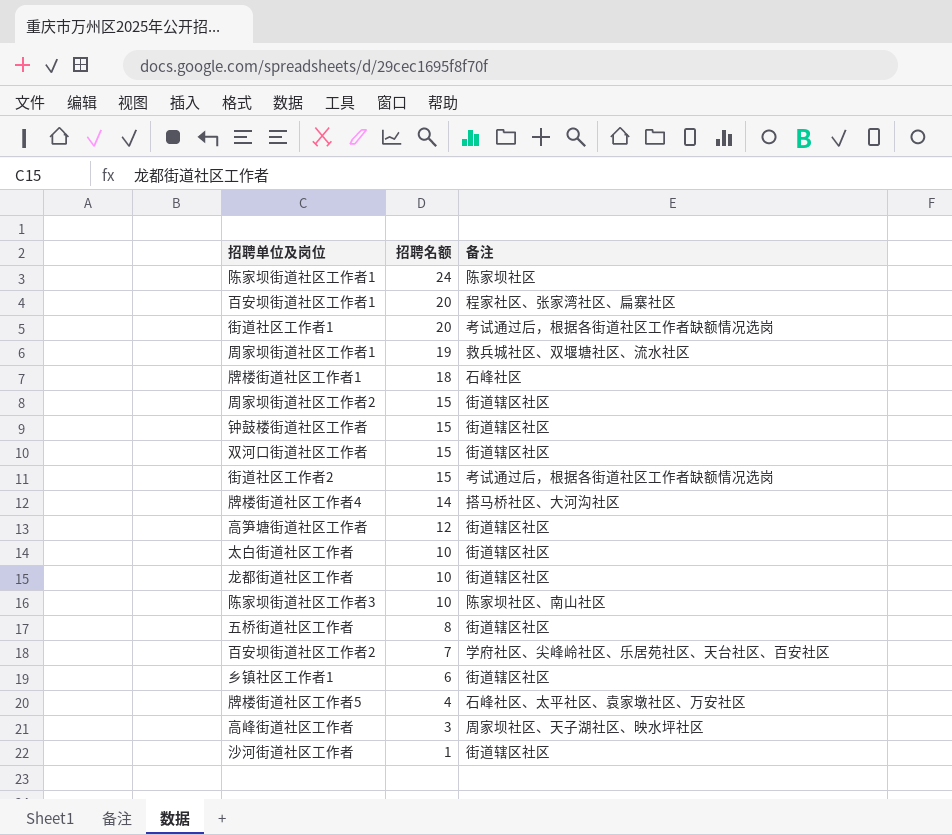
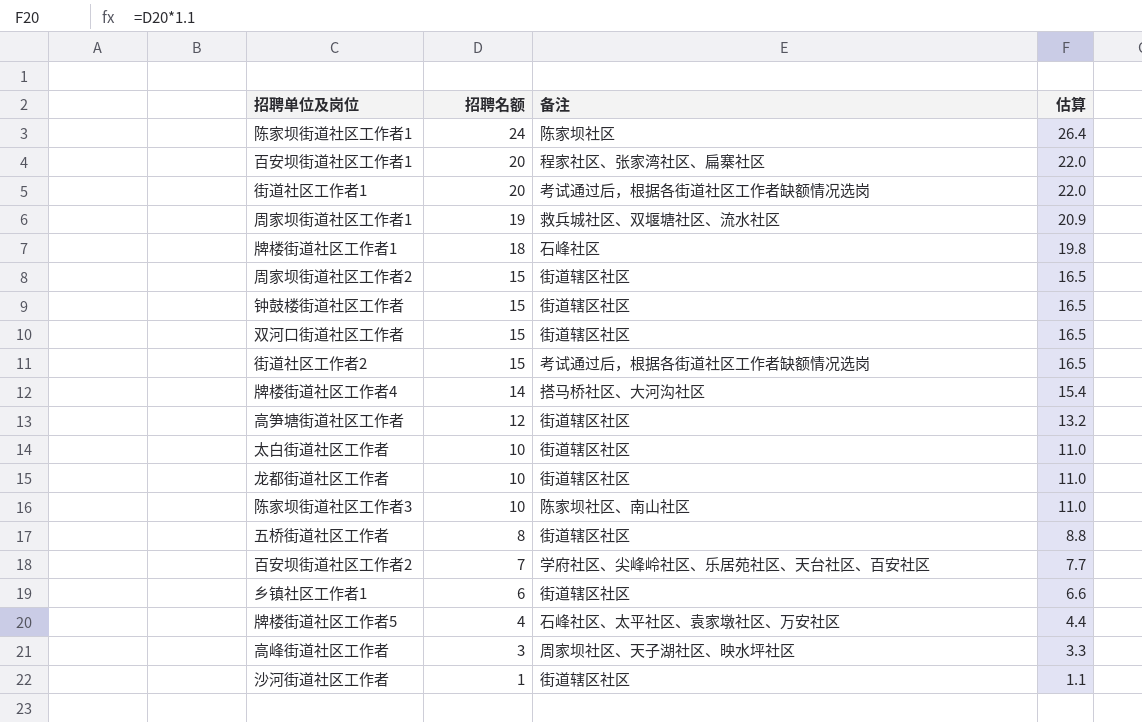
column 估算 | formula: none -> [招聘名额] * 1.1

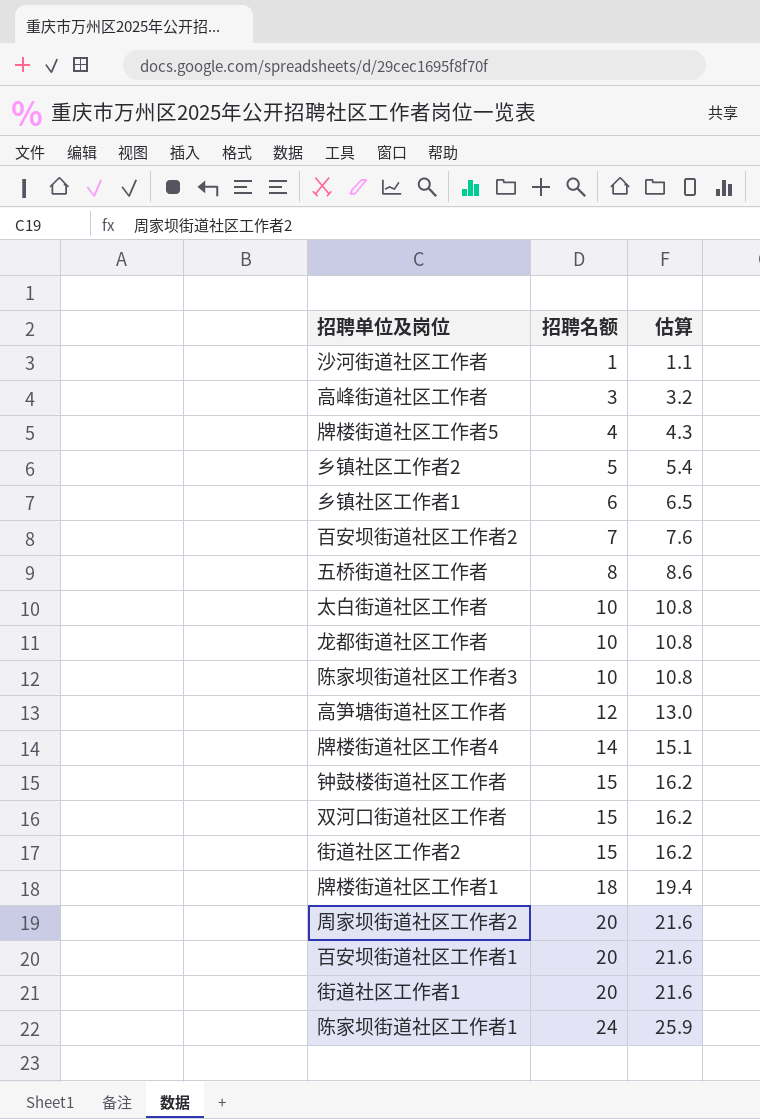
row order: 招聘名额 descending -> 招聘名额 ascending
column 备注 | position: 3 -> none
column 估算 | formula: [招聘名额] * 1.1 -> [招聘名额] * 1.08
row 周家坝街道社区工作者1: 19 | 救兵城社区、双堰塘社区、流水社区 | 20.9 -> none
row 乡镇社区工作者2: none -> 5 | 5.4
周家坝街道社区工作者2 | 招聘名额: 15 -> 20

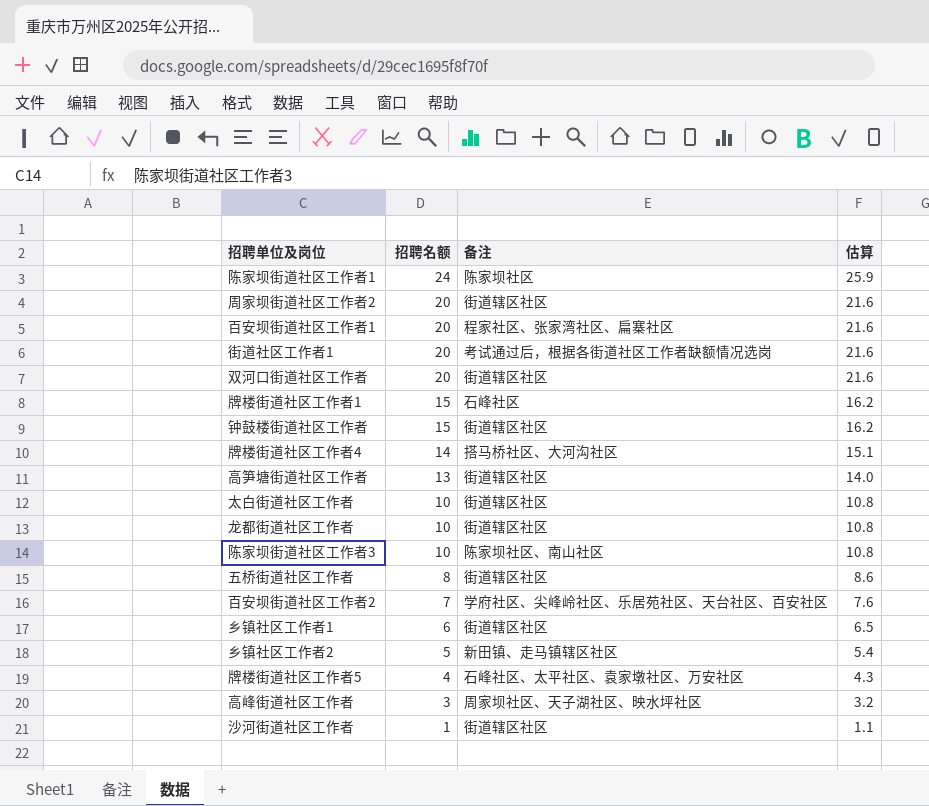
row order: 招聘名额 ascending -> 招聘名额 descending
column 备注 | position: none -> 3
row 街道社区工作者2: 15 | 16.2 -> none
双河口街道社区工作者 | 招聘名额: 15 -> 20
双河口街道社区工作者 | 估算: 16.2 -> 21.6
牌楼街道社区工作者1 | 招聘名额: 18 -> 15
牌楼街道社区工作者1 | 估算: 19.4 -> 16.2
高笋塘街道社区工作者 | 招聘名额: 12 -> 13
高笋塘街道社区工作者 | 估算: 13.0 -> 14.0

